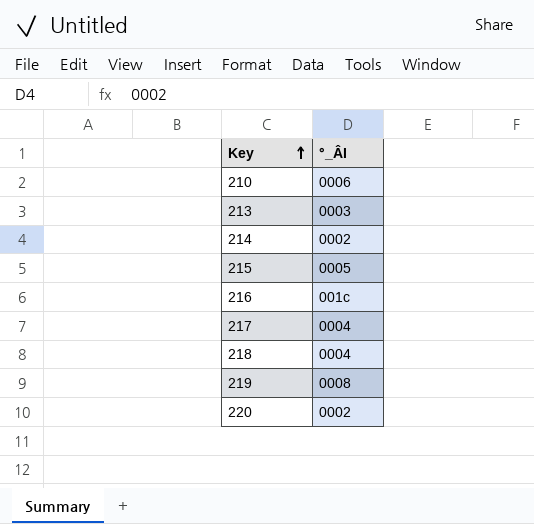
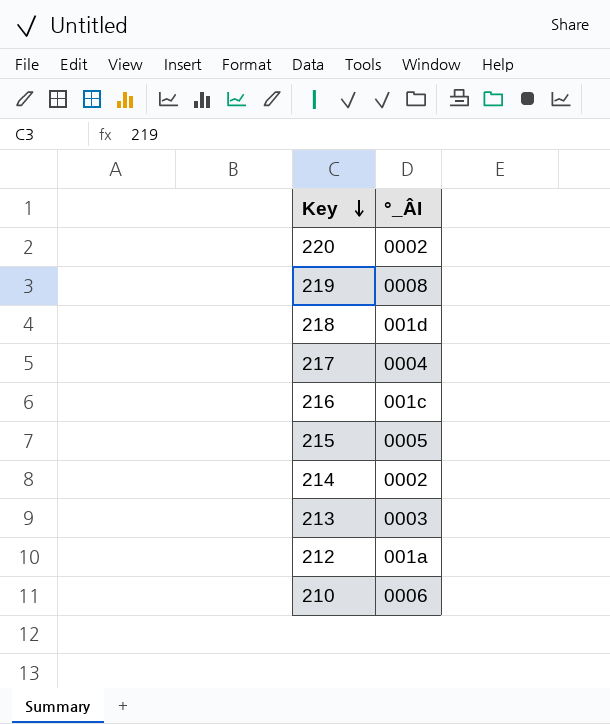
row order: Key ascending -> Key descending
218 | °_ÂI: 0004 -> 001d
row 212: none -> 001a

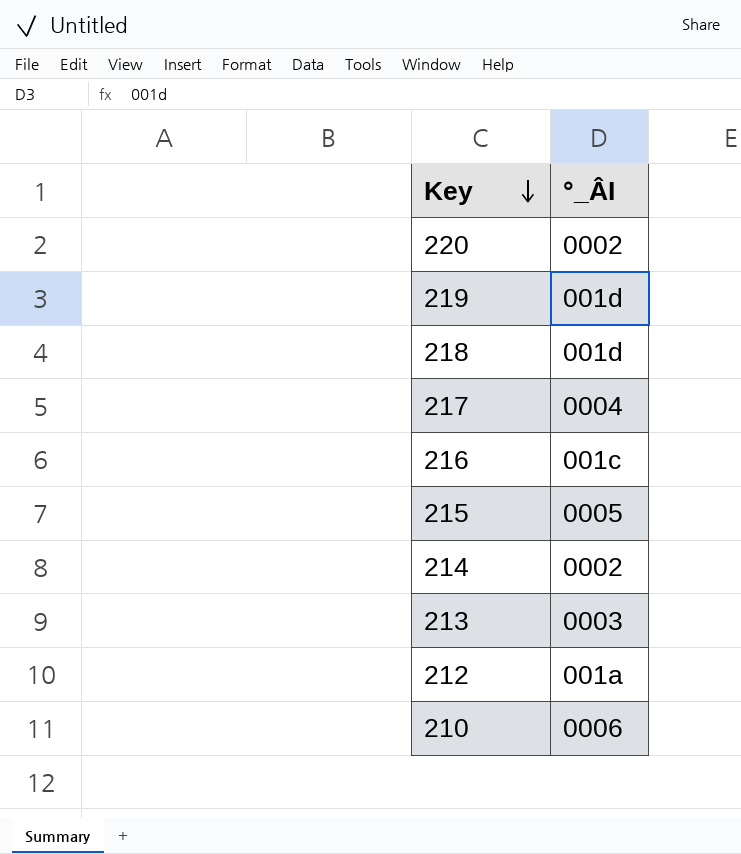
219 | °_ÂI: 0008 -> 001d

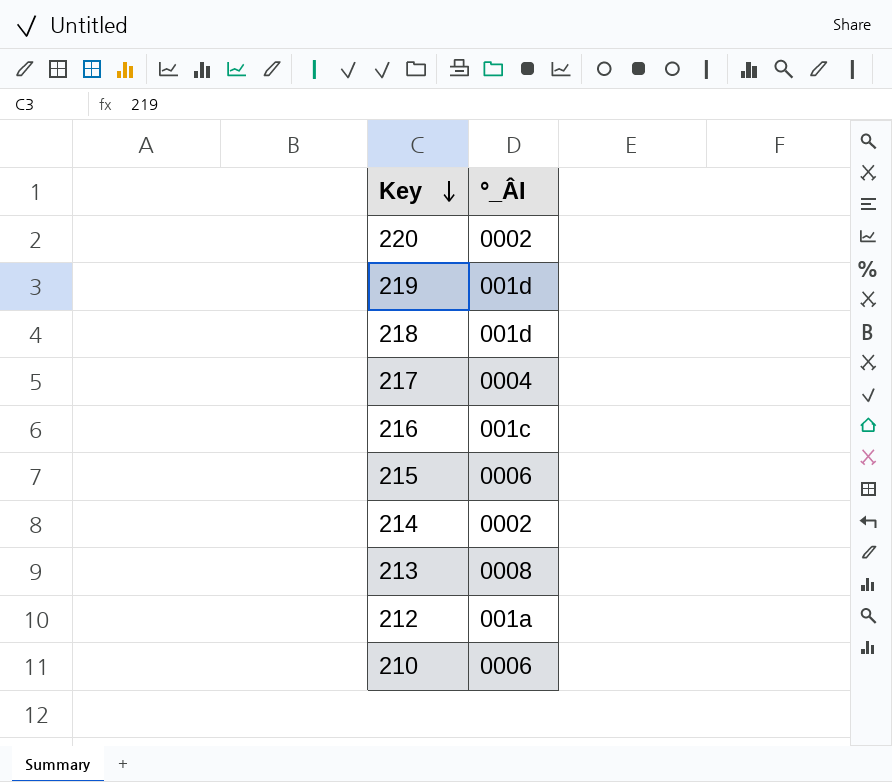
215 | °_ÂI: 0005 -> 0006
213 | °_ÂI: 0003 -> 0008

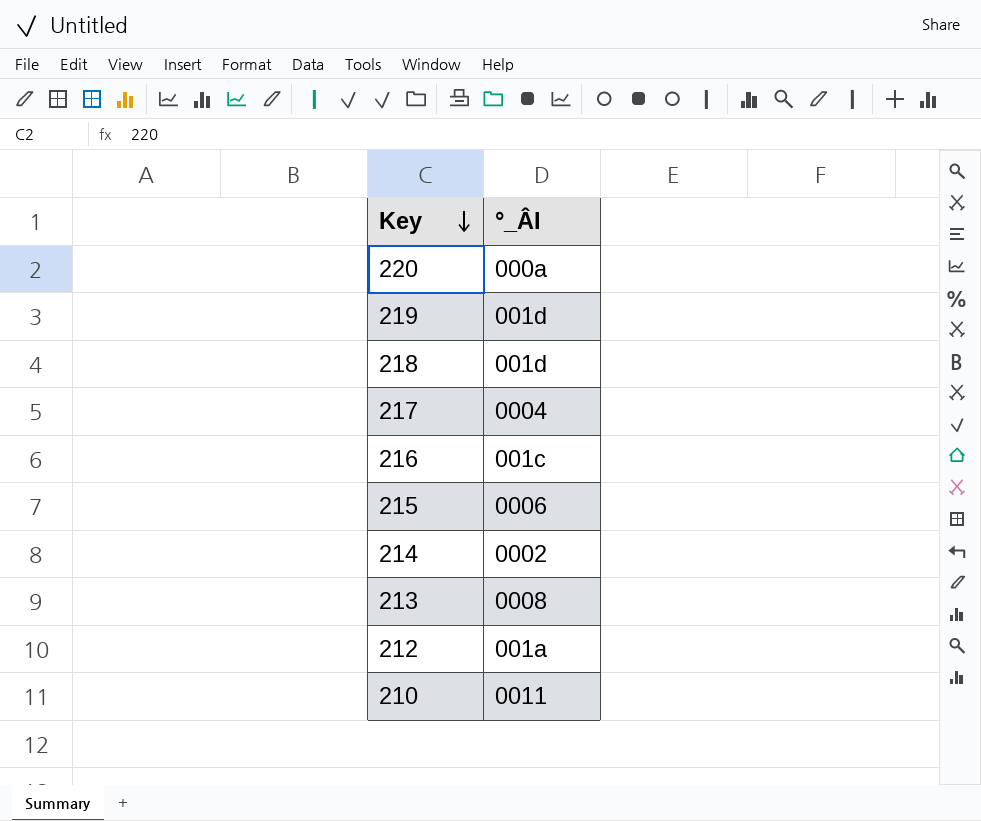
220 | °_ÂI: 0002 -> 000a
210 | °_ÂI: 0006 -> 0011

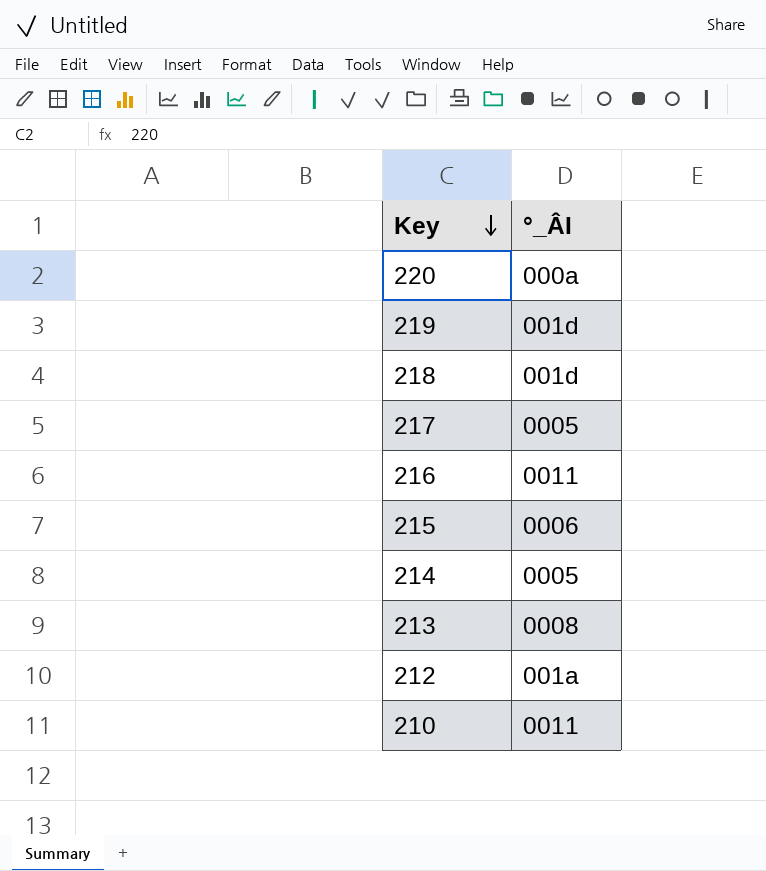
217 | °_ÂI: 0004 -> 0005
216 | °_ÂI: 001c -> 0011
214 | °_ÂI: 0002 -> 0005

